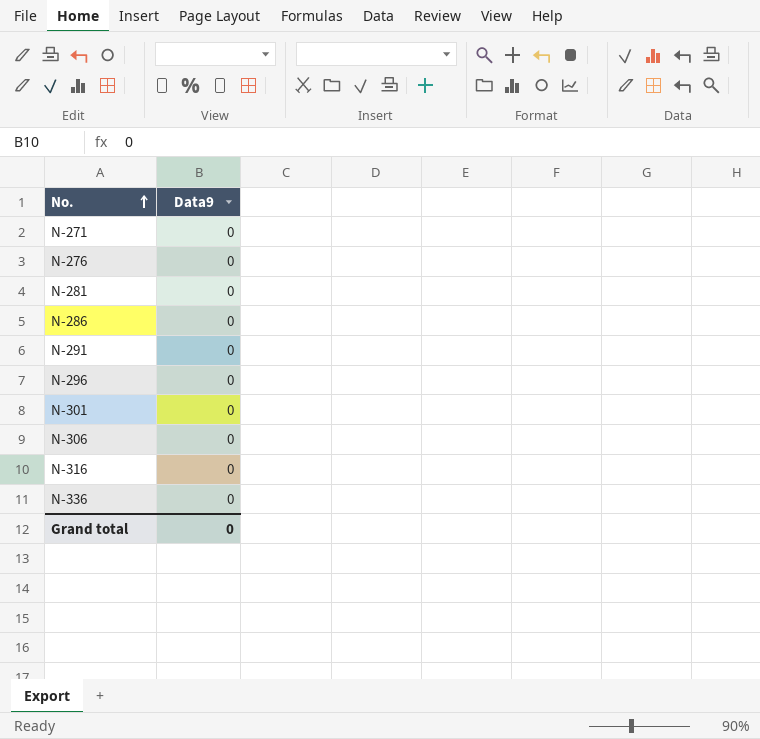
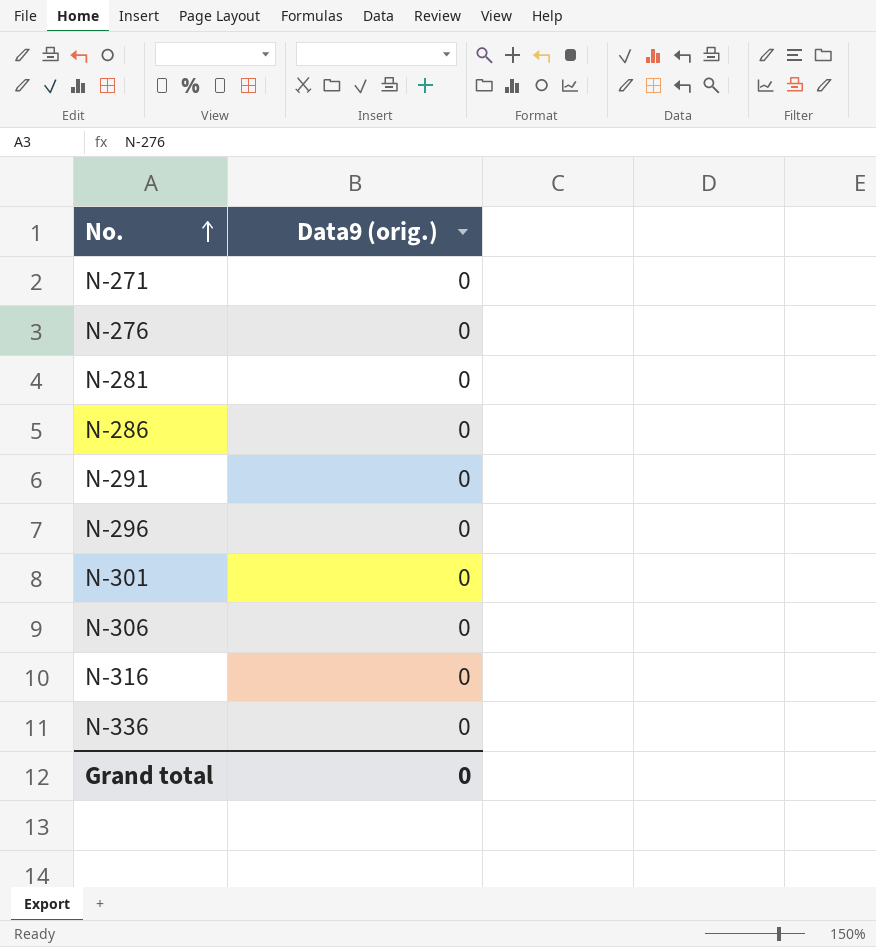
column name: Data9 -> Data9 (orig.)

